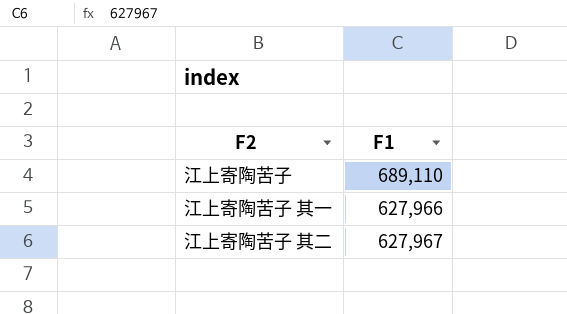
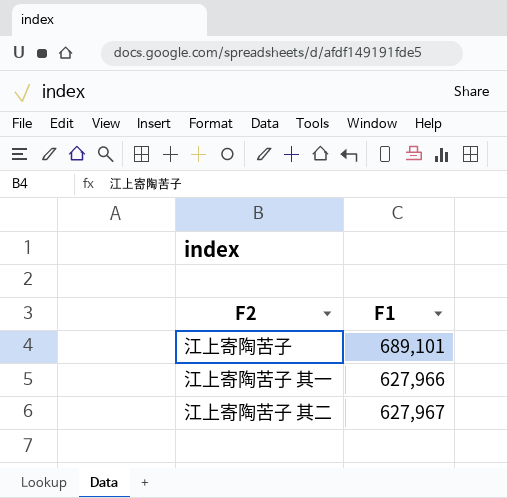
江上寄陶苦子 | F1: 689,110 -> 689,101

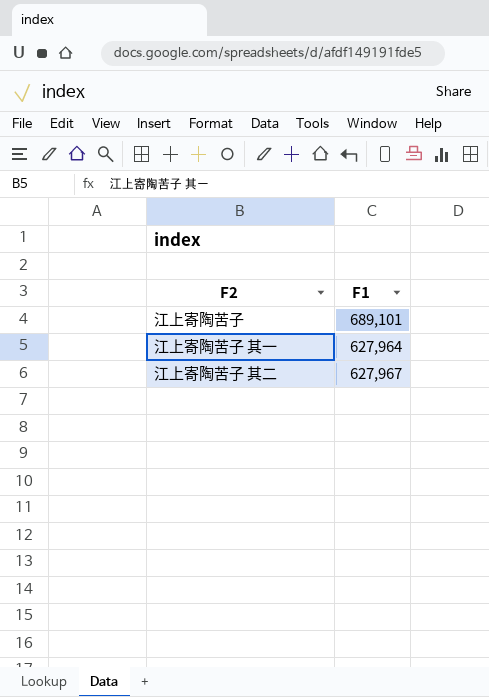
江上寄陶苦子 其一 | F1: 627,966 -> 627,964

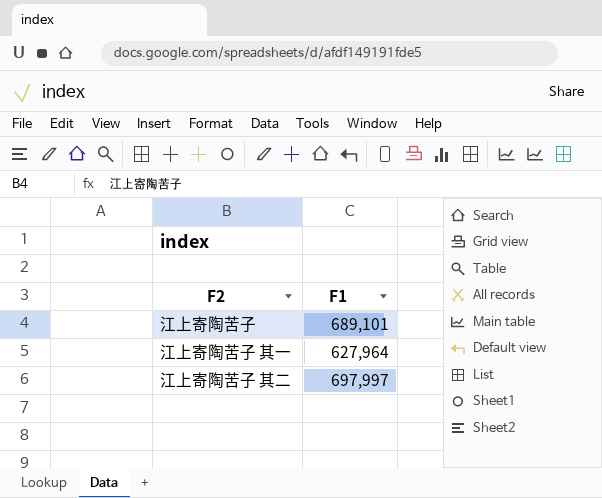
江上寄陶苦子 其二 | F1: 627,967 -> 697,997

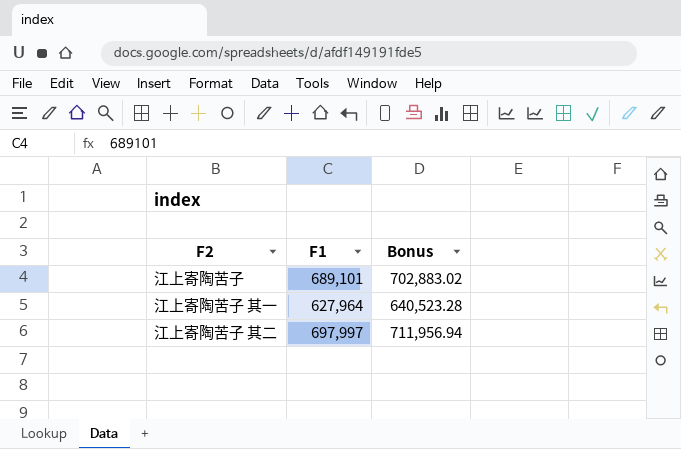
column Bonus | formula: none -> [F1] * 1.02

